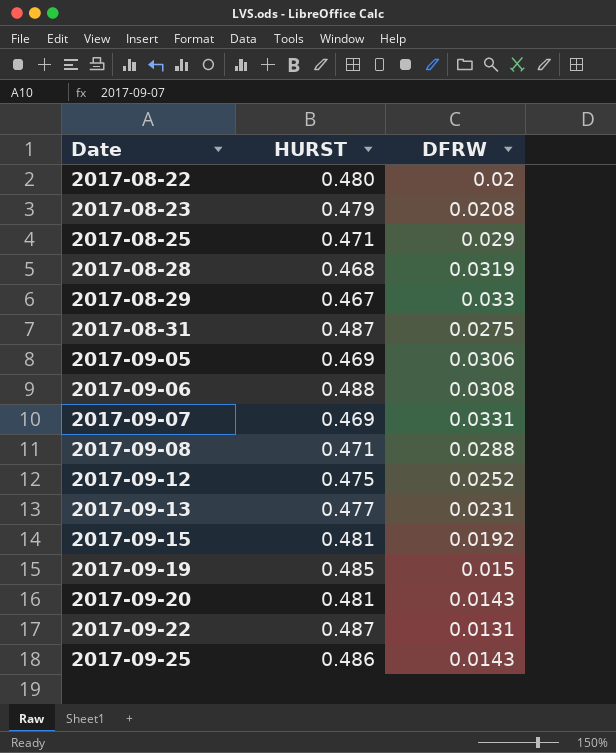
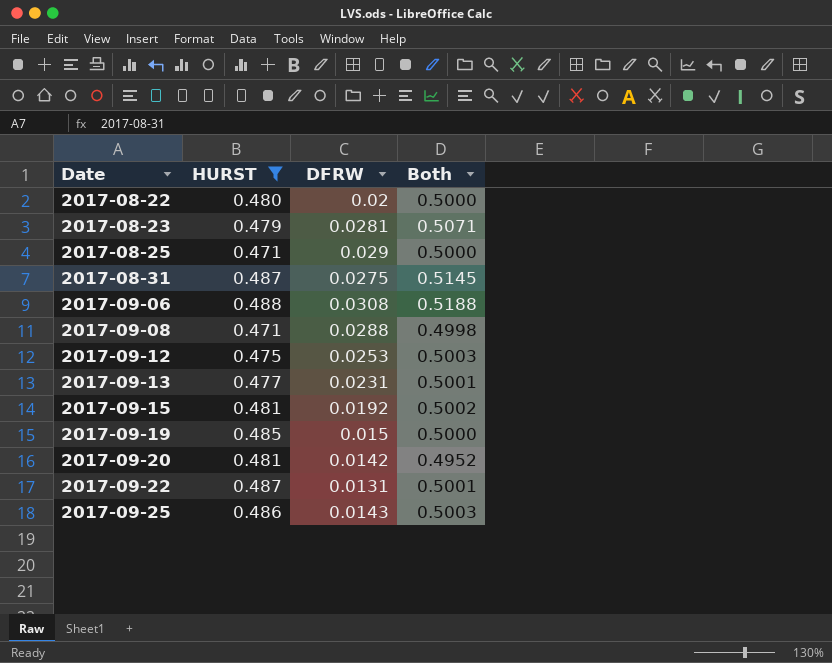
filter: none -> HURST >= 0.471
column Both | formula: none -> [HURST] + [DFRW]
2017-08-23 | DFRW: 0.0208 -> 0.0281
2017-09-12 | DFRW: 0.0252 -> 0.0253
2017-09-20 | DFRW: 0.0143 -> 0.0142

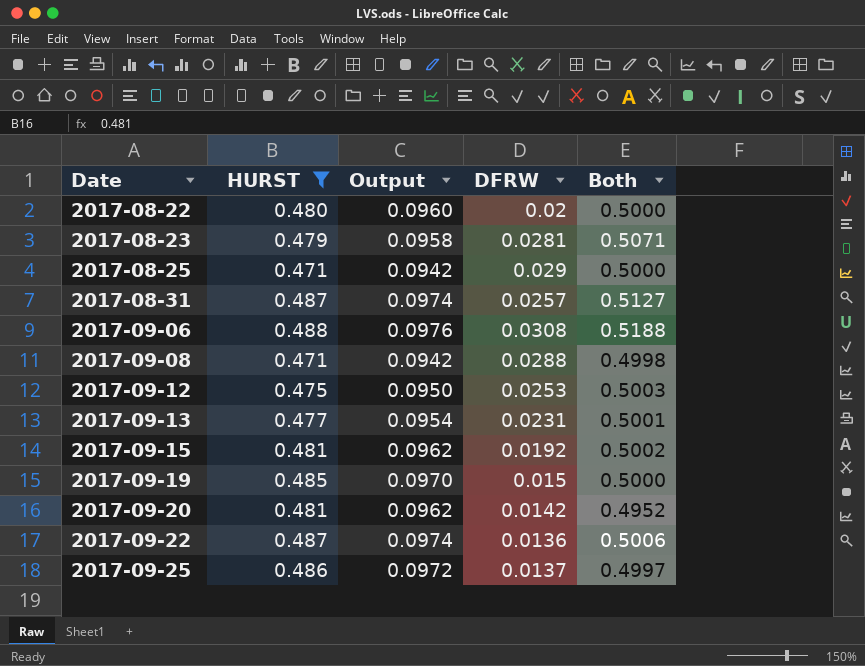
column Output | formula: none -> [HURST] * 0.2
2017-08-31 | DFRW: 0.0275 -> 0.0257
2017-08-31 | Both: 0.5145 -> 0.5127
2017-09-22 | DFRW: 0.0131 -> 0.0136
2017-09-22 | Both: 0.5001 -> 0.5006
2017-09-25 | DFRW: 0.0143 -> 0.0137
2017-09-25 | Both: 0.5003 -> 0.4997

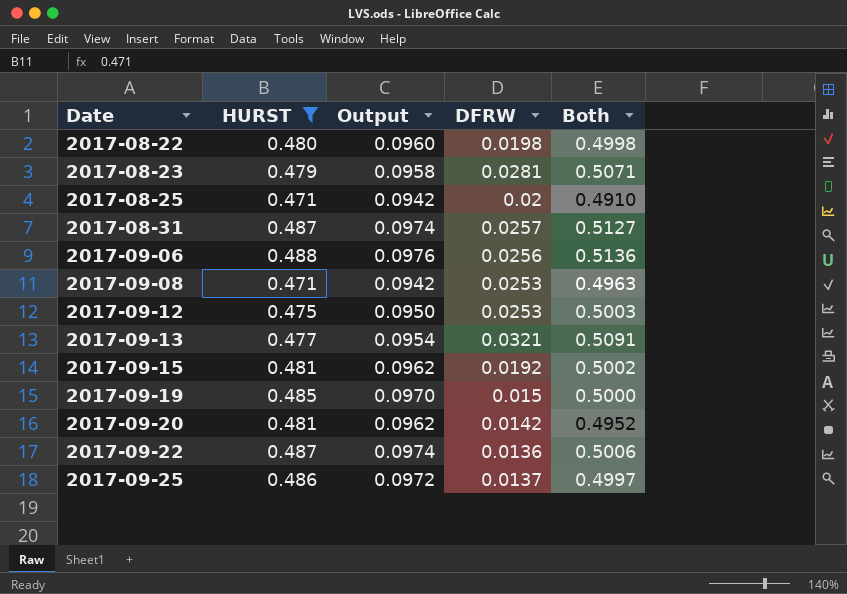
2017-08-22 | DFRW: 0.02 -> 0.0198
2017-08-22 | Both: 0.5000 -> 0.4998
2017-08-25 | DFRW: 0.029 -> 0.02
2017-08-25 | Both: 0.5000 -> 0.4910
2017-09-06 | DFRW: 0.0308 -> 0.0256
2017-09-06 | Both: 0.5188 -> 0.5136
2017-09-08 | DFRW: 0.0288 -> 0.0253
2017-09-08 | Both: 0.4998 -> 0.4963
2017-09-13 | DFRW: 0.0231 -> 0.0321
2017-09-13 | Both: 0.5001 -> 0.5091

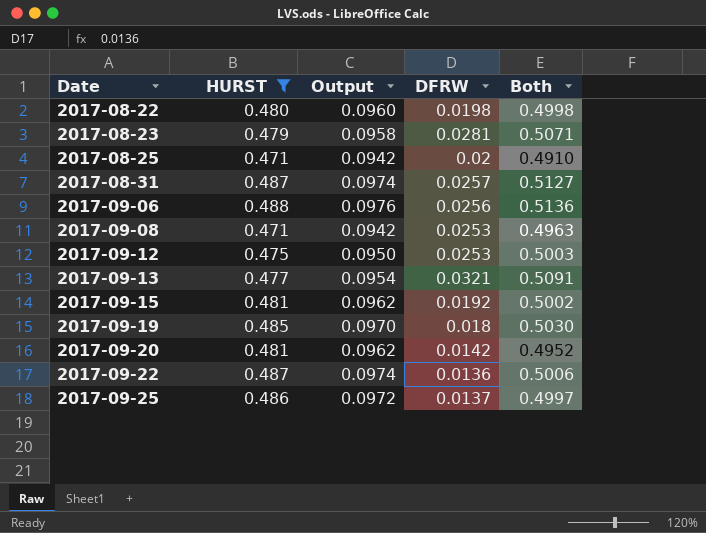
2017-09-19 | DFRW: 0.015 -> 0.018
2017-09-19 | Both: 0.5000 -> 0.5030

